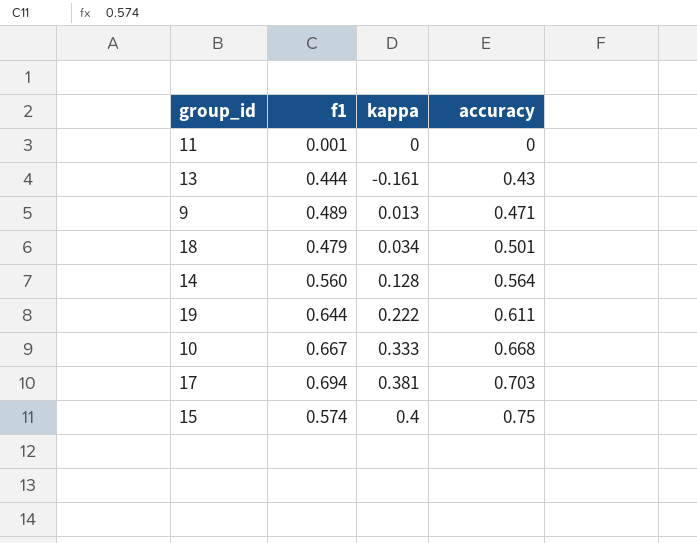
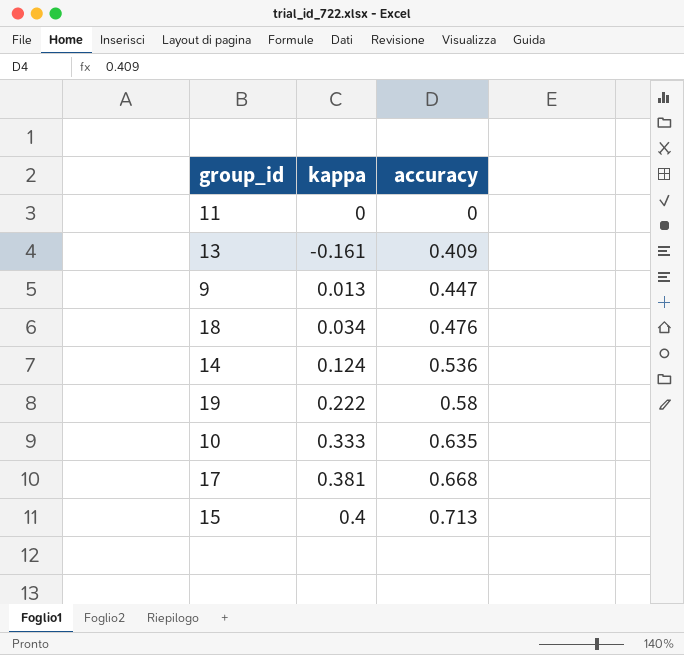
column f1 | position: 2 -> none
13 | accuracy: 0.43 -> 0.409
9 | accuracy: 0.471 -> 0.447
18 | accuracy: 0.501 -> 0.476
14 | kappa: 0.128 -> 0.124
14 | accuracy: 0.564 -> 0.536
19 | accuracy: 0.611 -> 0.58
10 | accuracy: 0.668 -> 0.635
17 | accuracy: 0.703 -> 0.668
15 | accuracy: 0.75 -> 0.713

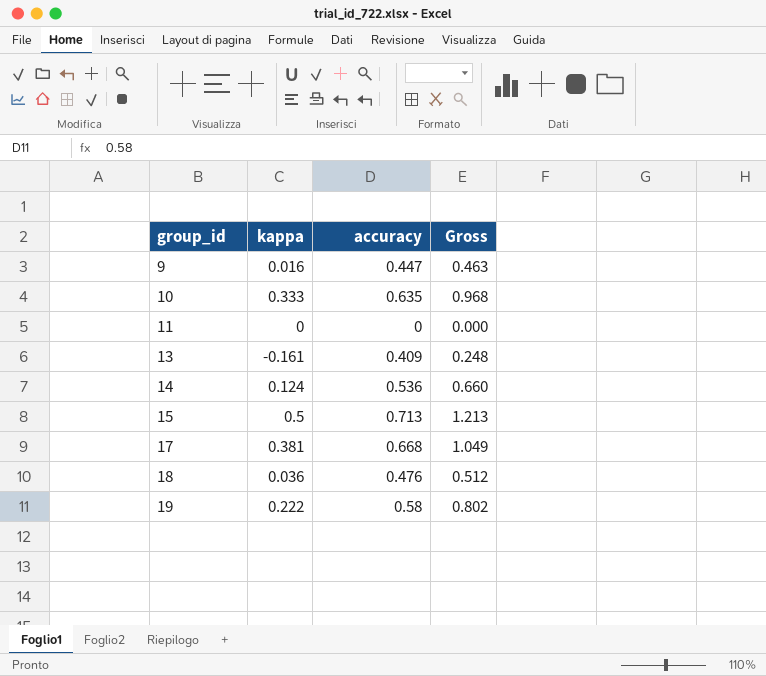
row order: accuracy ascending -> group_id ascending
column Gross | formula: none -> [kappa] + [accuracy]
9 | kappa: 0.013 -> 0.016
15 | kappa: 0.4 -> 0.5
18 | kappa: 0.034 -> 0.036

